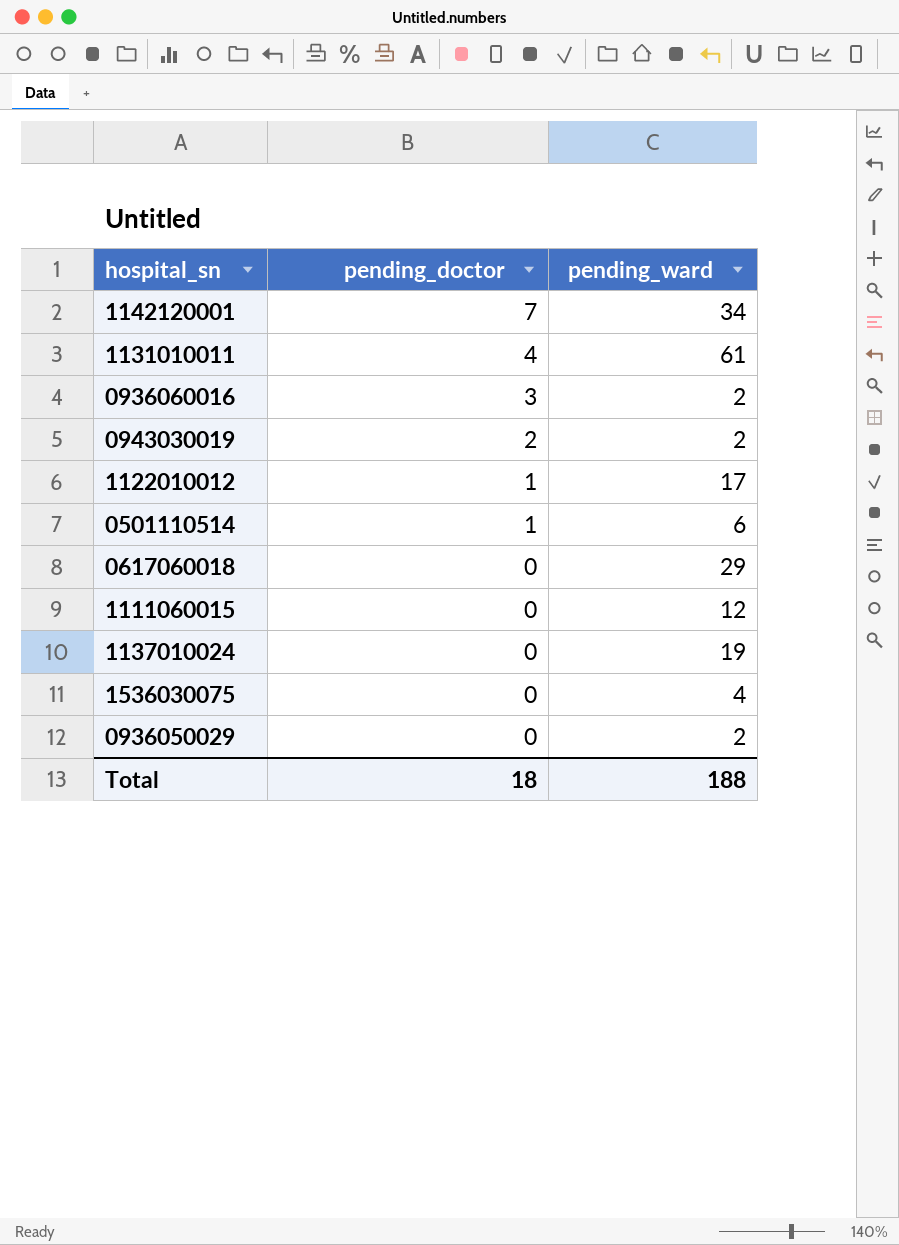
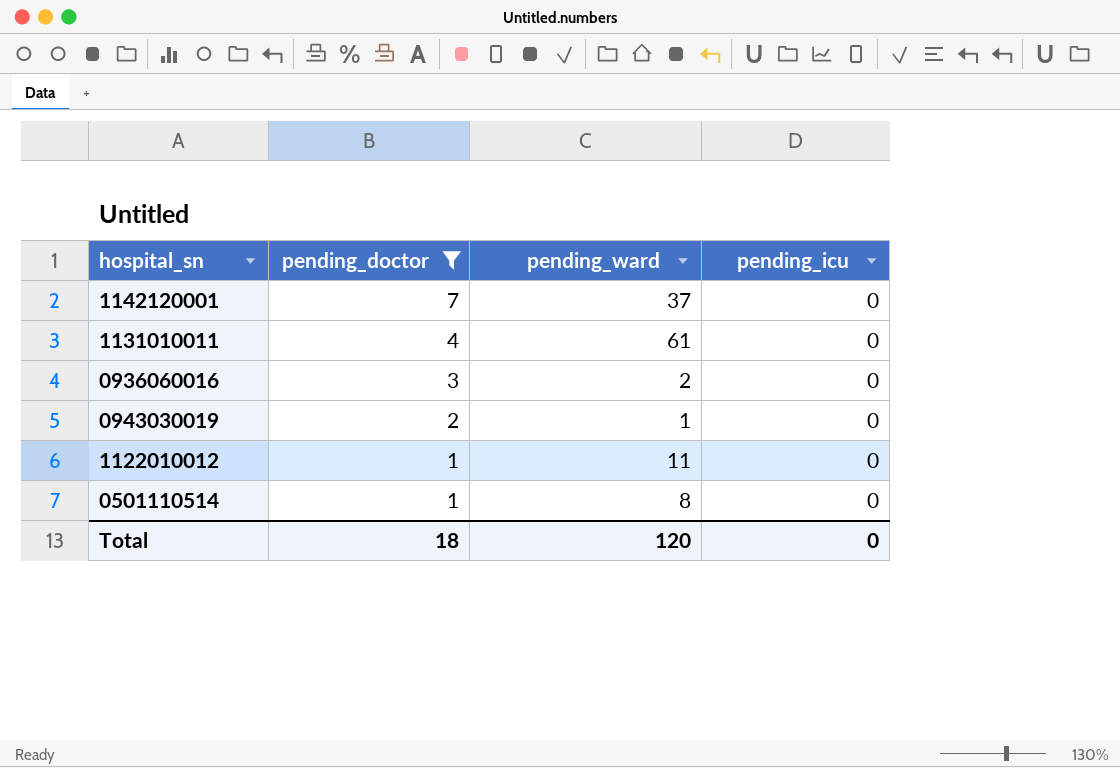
filter: none -> pending_doctor != 0
column pending_icu | position: none -> 4
1142120001 | pending_ward: 34 -> 37
0943030019 | pending_ward: 2 -> 1
1122010012 | pending_ward: 17 -> 11
0501110514 | pending_ward: 6 -> 8
Total | pending_ward: 188 -> 120

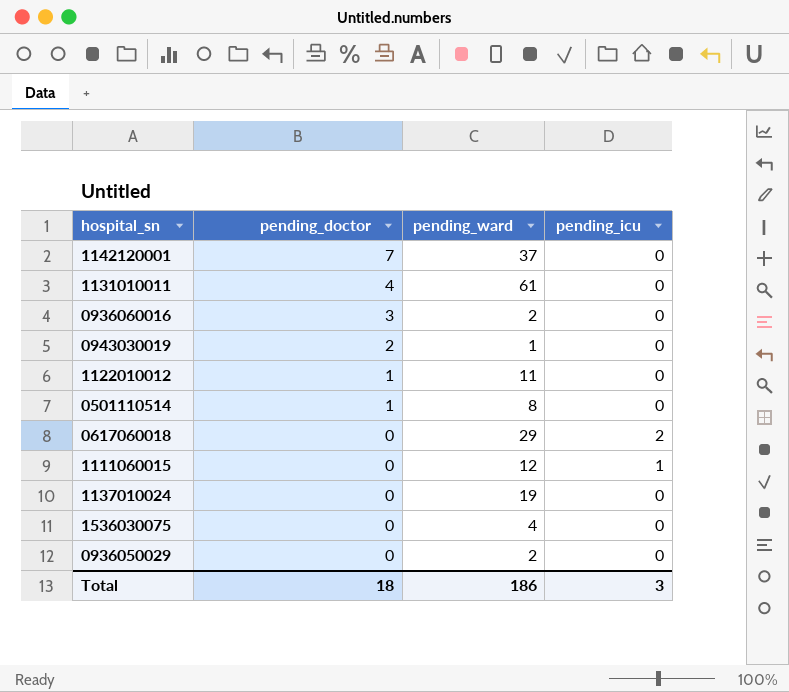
filter: pending_doctor != 0 -> none
Total | pending_ward: 120 -> 186
Total | pending_icu: 0 -> 3

